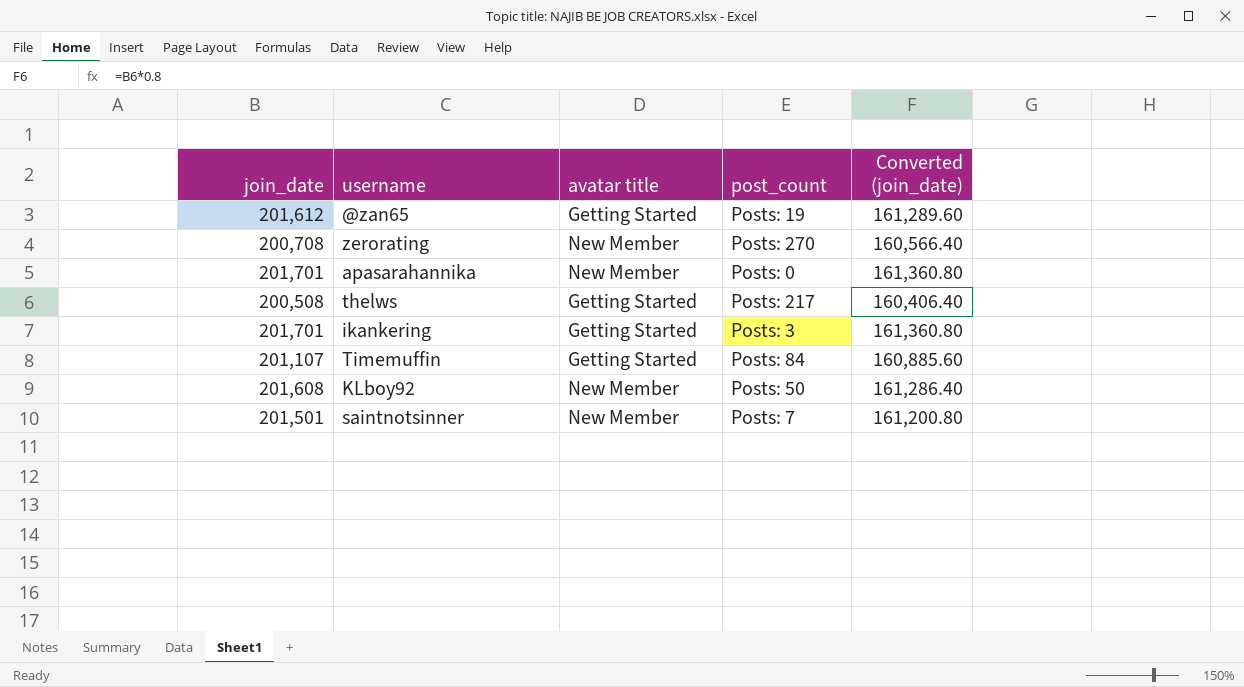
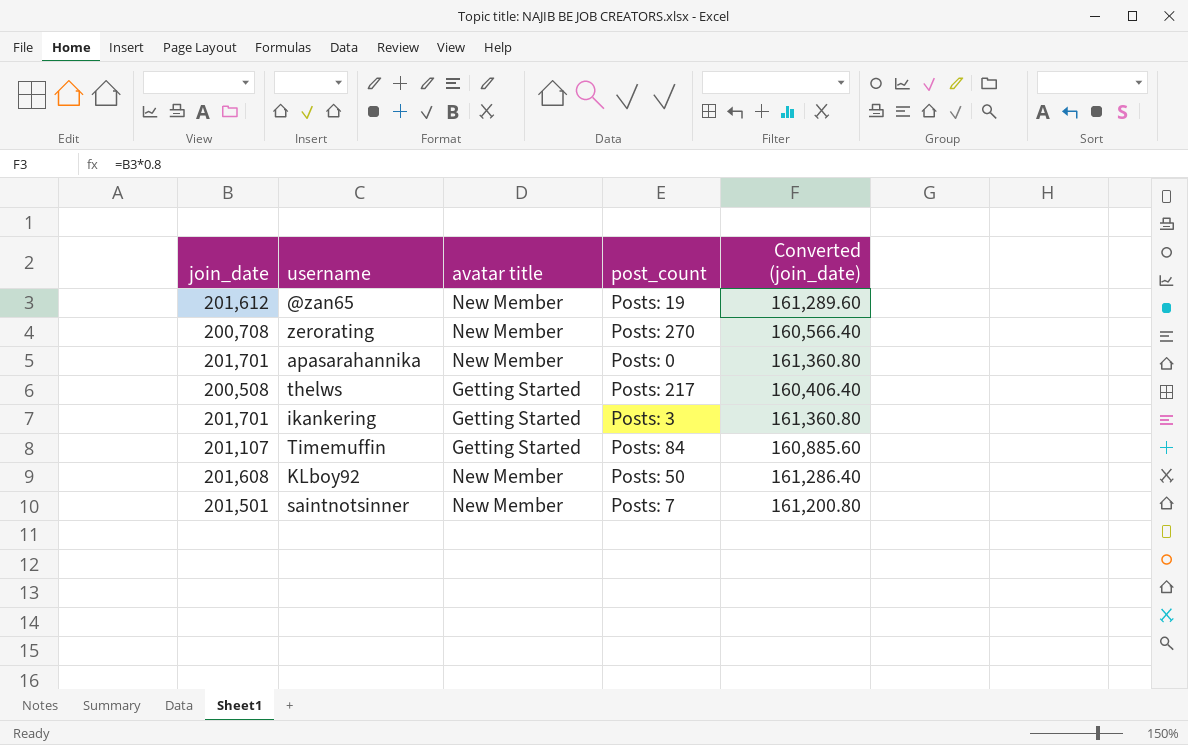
@zan65 | avatar title: Getting Started -> New Member

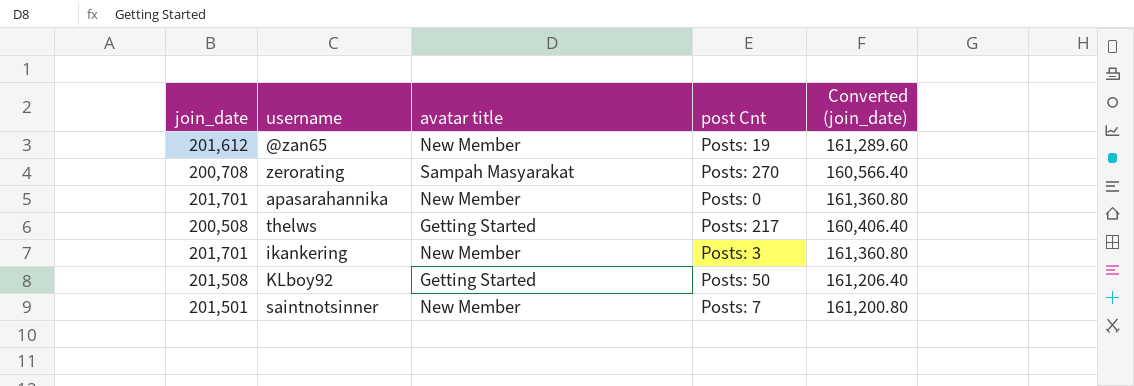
column name: post_count -> post Cnt
row Timemuffin: 201,107 | Getting Started | Posts: 84 | 160,885.60 -> none
zerorating | avatar title: New Member -> Sampah Masyarakat
ikankering | avatar title: Getting Started -> New Member
KLboy92 | join_date: 201,608 -> 201,508
KLboy92 | avatar title: New Member -> Getting Started
KLboy92 | Converted (join_date): 161,286.40 -> 161,206.40

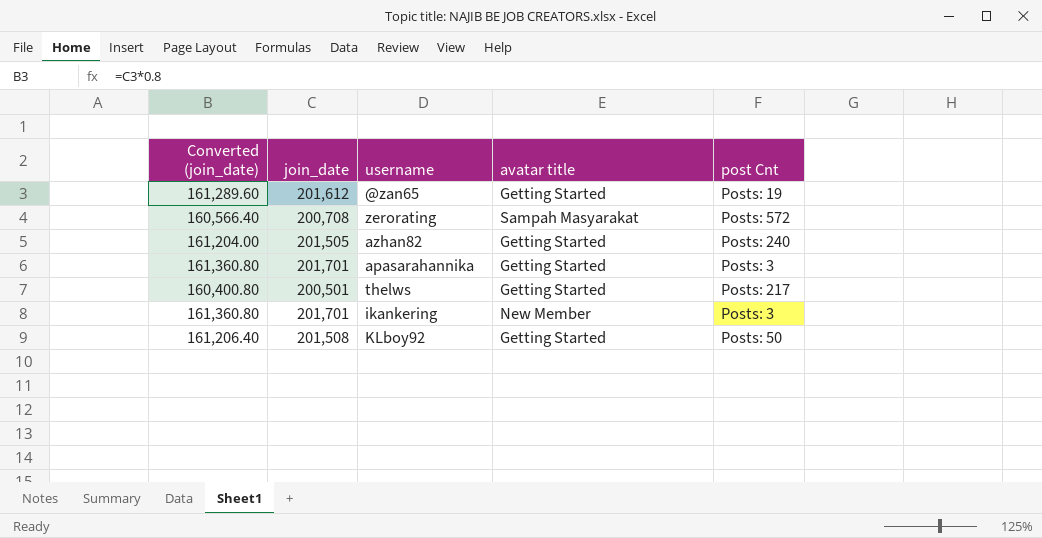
column Converted (join_date) | position: 5 -> 1
row saintnotsinner: 201,501 | New Member | Posts: 7 | 161,200.80 -> none
@zan65 | avatar title: New Member -> Getting Started
zerorating | post Cnt: Posts: 270 -> Posts: 572
row azhan82: none -> 161,204.00 | 201,505 | Getting Started | Posts: 240
apasarahannika | avatar title: New Member -> Getting Started
apasarahannika | post Cnt: Posts: 0 -> Posts: 3
thelws | Converted (join_date): 160,406.40 -> 160,400.80
thelws | join_date: 200,508 -> 200,501

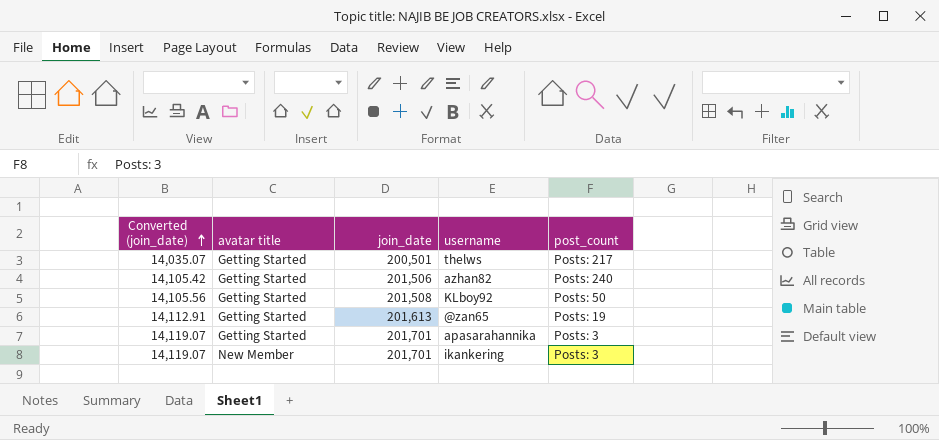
row order: none -> Converted (join_date) ascending
column Converted (join_date) | formula: [join_date] * 0.8 -> [join_date] * 0.07
column avatar title | position: 4 -> 2
column name: post Cnt -> post_count
row zerorating: 160,566.40 | 200,708 | Sampah Masyarakat | Posts: 572 -> none
azhan82 | join_date: 201,505 -> 201,506
@zan65 | join_date: 201,612 -> 201,613

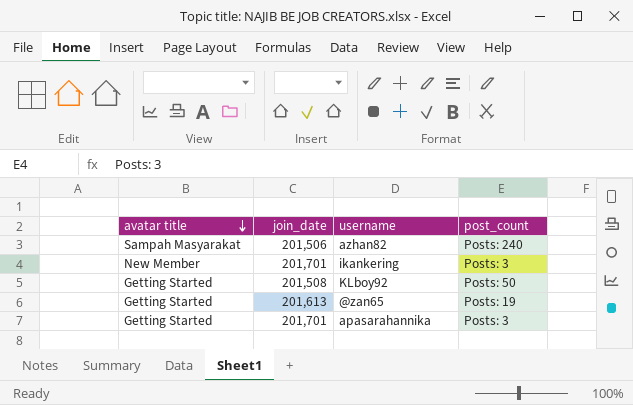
row order: Converted (join_date) ascending -> avatar title descending
column Converted (join_date) | formula: [join_date] * 0.07 -> none
row thelws: 14,035.07 | Getting Started | 200,501 | Posts: 217 -> none
azhan82 | avatar title: Getting Started -> Sampah Masyarakat

